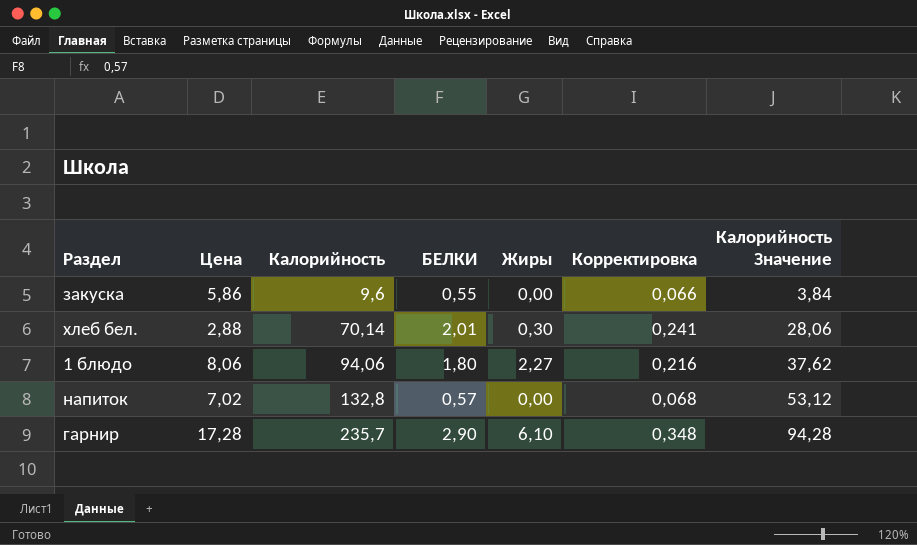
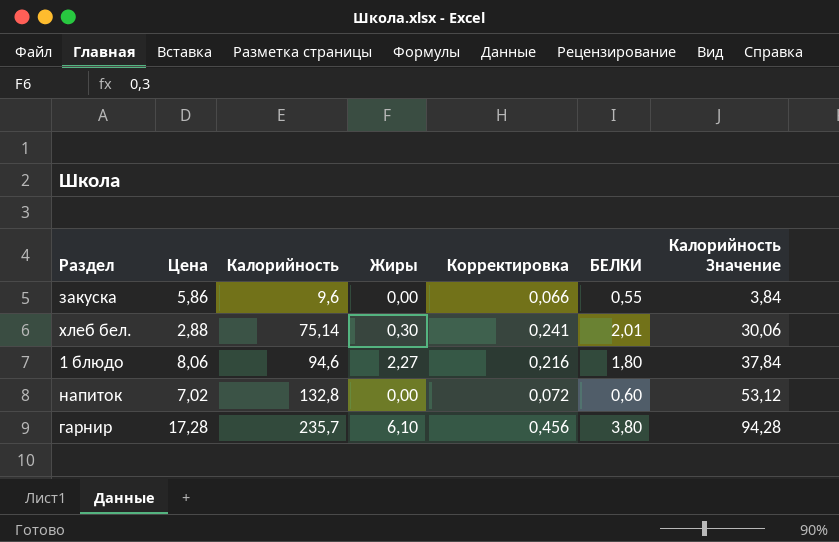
column БЕЛКИ | position: 4 -> 6
хлеб бел. | Калорийность: 70,14 -> 75,14
хлеб бел. | Калорийность Значение: 28,06 -> 30,06
1 блюдо | Калорийность: 94,06 -> 94,6
1 блюдо | Калорийность Значение: 37,62 -> 37,84
напиток | Корректировка: 0,068 -> 0,072
напиток | БЕЛКИ: 0,57 -> 0,60
гарнир | Корректировка: 0,348 -> 0,456
гарнир | БЕЛКИ: 2,90 -> 3,80

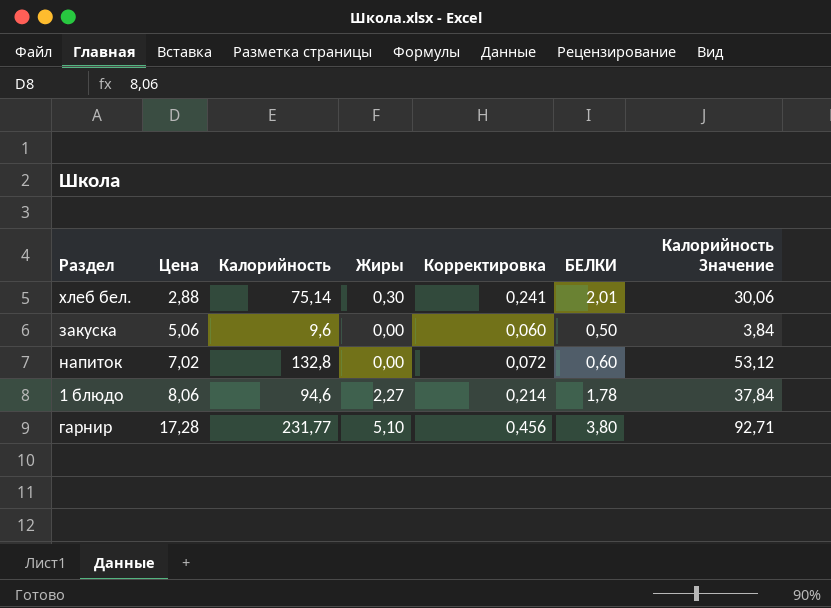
row order: Калорийность ascending -> Цена ascending
закуска | Цена: 5,86 -> 5,06
закуска | Корректировка: 0,066 -> 0,060
закуска | БЕЛКИ: 0,55 -> 0,50
1 блюдо | Корректировка: 0,216 -> 0,214
1 блюдо | БЕЛКИ: 1,80 -> 1,78
гарнир | Калорийность: 235,7 -> 231,77
гарнир | Жиры: 6,10 -> 5,10
гарнир | Калорийность Значение: 94,28 -> 92,71

